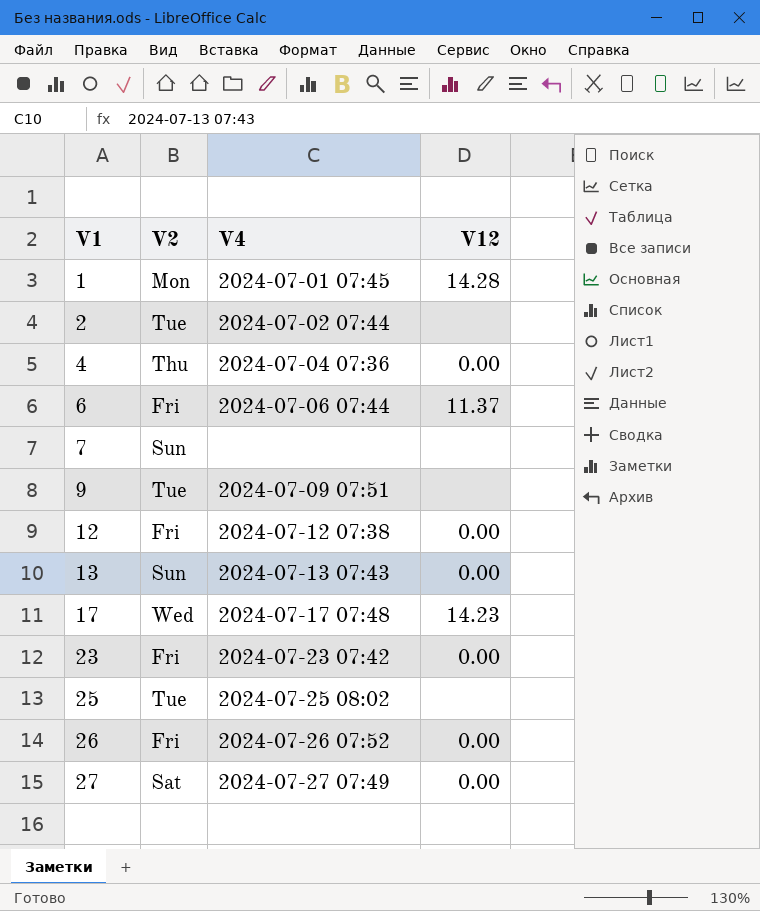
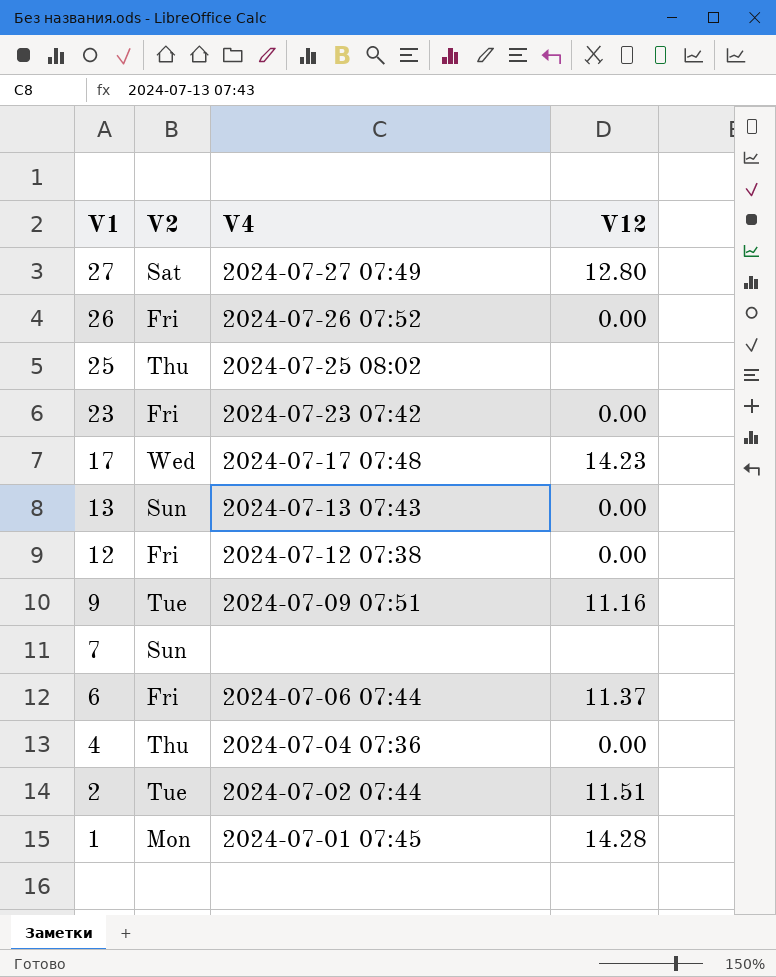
row order: V1 ascending -> V1 descending
27 | V12: 0.00 -> 12.80
25 | V2: Tue -> Thu
9 | V12: none -> 11.16
2 | V12: none -> 11.51

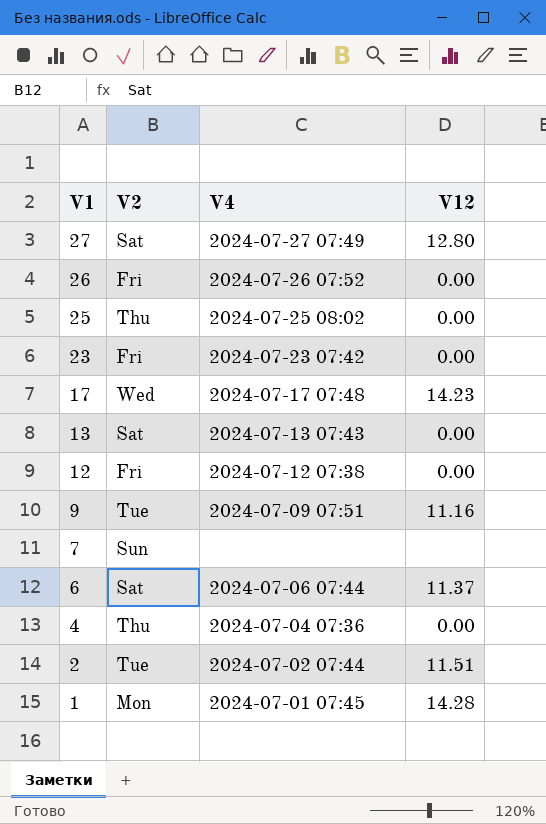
25 | V12: none -> 0.00
13 | V2: Sun -> Sat
6 | V2: Fri -> Sat

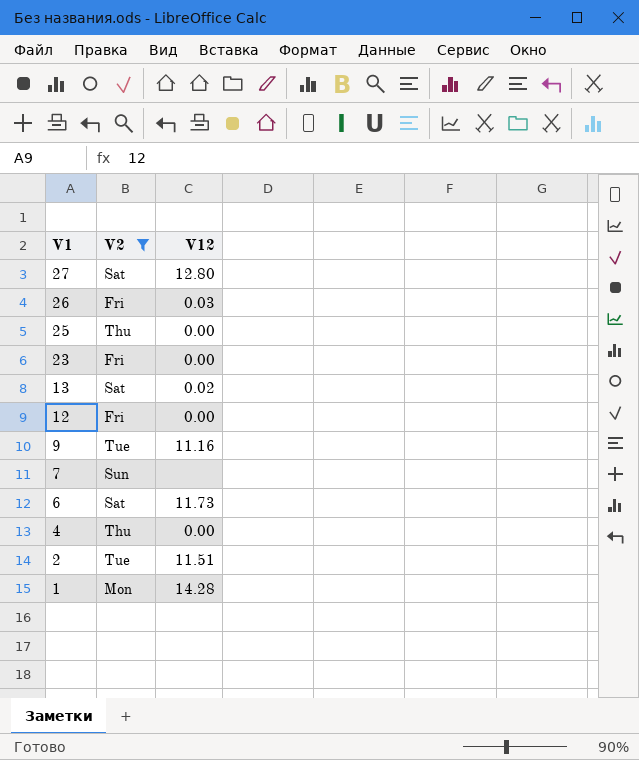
filter: none -> V2 != Wed
column V4 | position: 3 -> none
26 | V12: 0.00 -> 0.03
13 | V12: 0.00 -> 0.02
6 | V12: 11.37 -> 11.73

